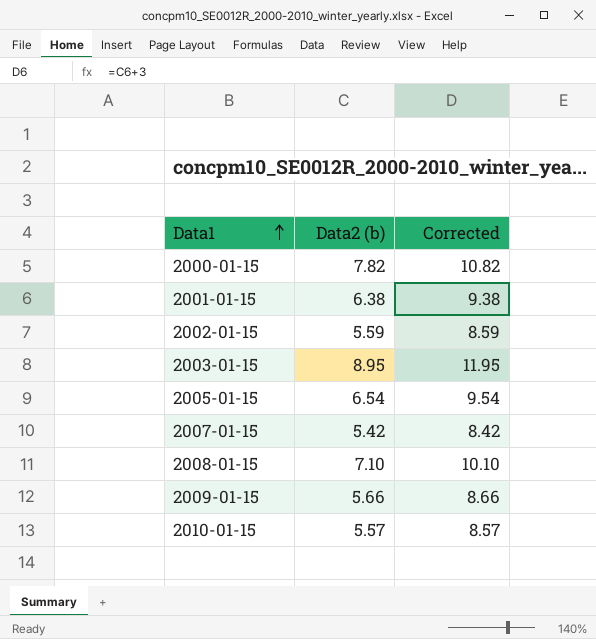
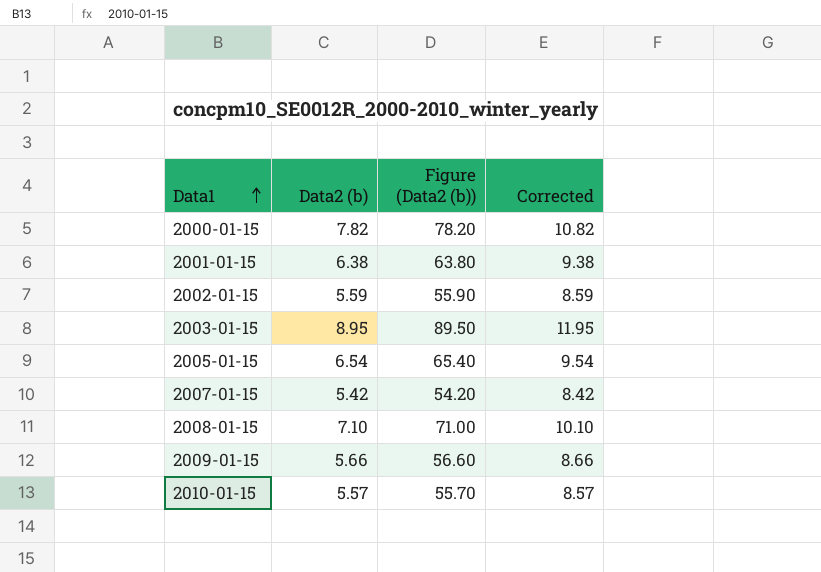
column Figure (Data2 (b)) | formula: none -> [Data2 (b)] * 10

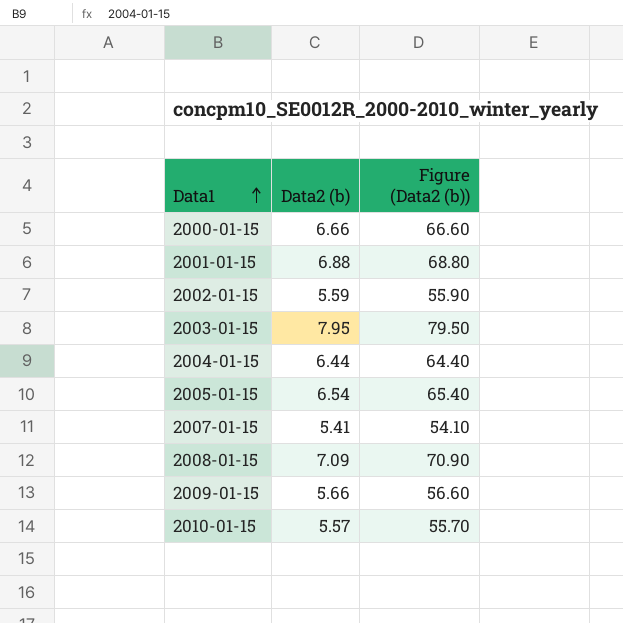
column Corrected | formula: [Data2 (b)] + 3 -> none
2000-01-15 | Data2 (b): 7.82 -> 6.66
2000-01-15 | Figure (Data2 (b)): 78.20 -> 66.60
2001-01-15 | Data2 (b): 6.38 -> 6.88
2001-01-15 | Figure (Data2 (b)): 63.80 -> 68.80
2003-01-15 | Data2 (b): 8.95 -> 7.95
2003-01-15 | Figure (Data2 (b)): 89.50 -> 79.50
row 2004-01-15: none -> 6.44 | 64.40
2007-01-15 | Data2 (b): 5.42 -> 5.41
2007-01-15 | Figure (Data2 (b)): 54.20 -> 54.10
2008-01-15 | Data2 (b): 7.10 -> 7.09
2008-01-15 | Figure (Data2 (b)): 71.00 -> 70.90

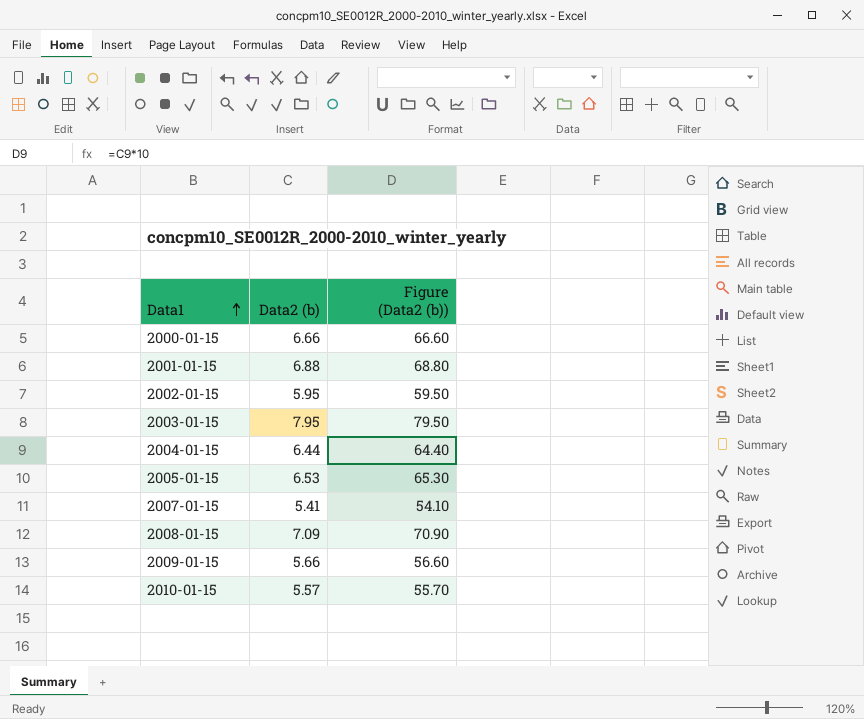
2002-01-15 | Data2 (b): 5.59 -> 5.95
2002-01-15 | Figure (Data2 (b)): 55.90 -> 59.50
2005-01-15 | Data2 (b): 6.54 -> 6.53
2005-01-15 | Figure (Data2 (b)): 65.40 -> 65.30

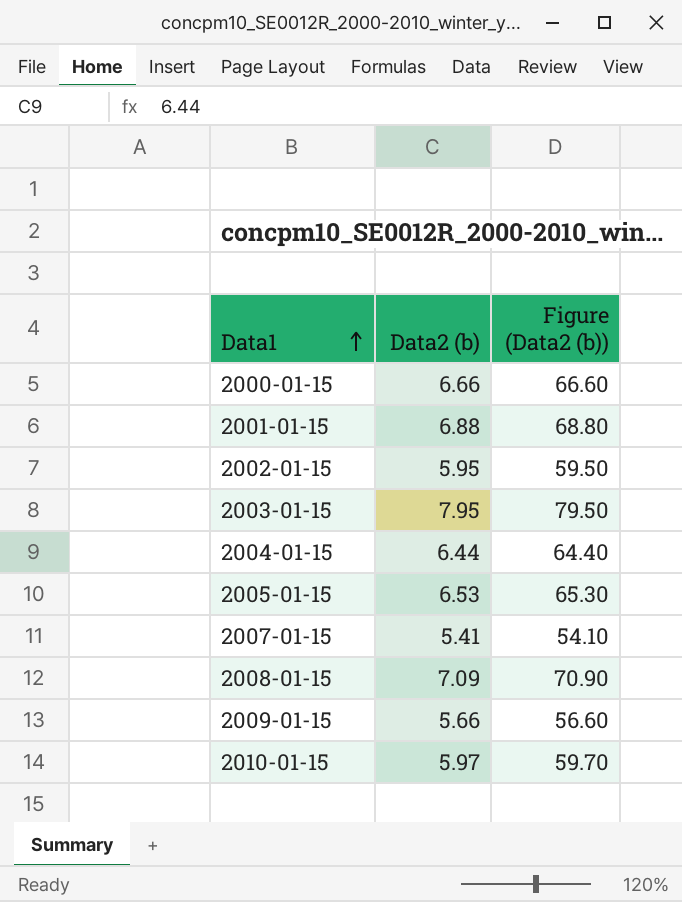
2010-01-15 | Data2 (b): 5.57 -> 5.97
2010-01-15 | Figure (Data2 (b)): 55.70 -> 59.70

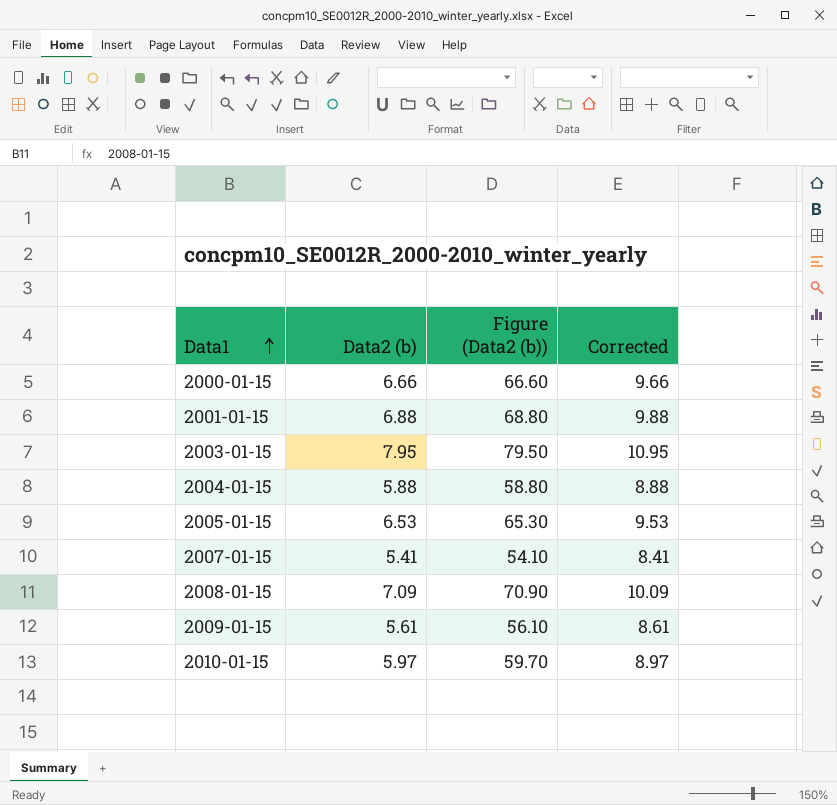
column Corrected | formula: none -> [Data2 (b)] + 3
row 2002-01-15: 5.95 | 59.50 -> none
2004-01-15 | Data2 (b): 6.44 -> 5.88
2004-01-15 | Figure (Data2 (b)): 64.40 -> 58.80
2009-01-15 | Data2 (b): 5.66 -> 5.61
2009-01-15 | Figure (Data2 (b)): 56.60 -> 56.10

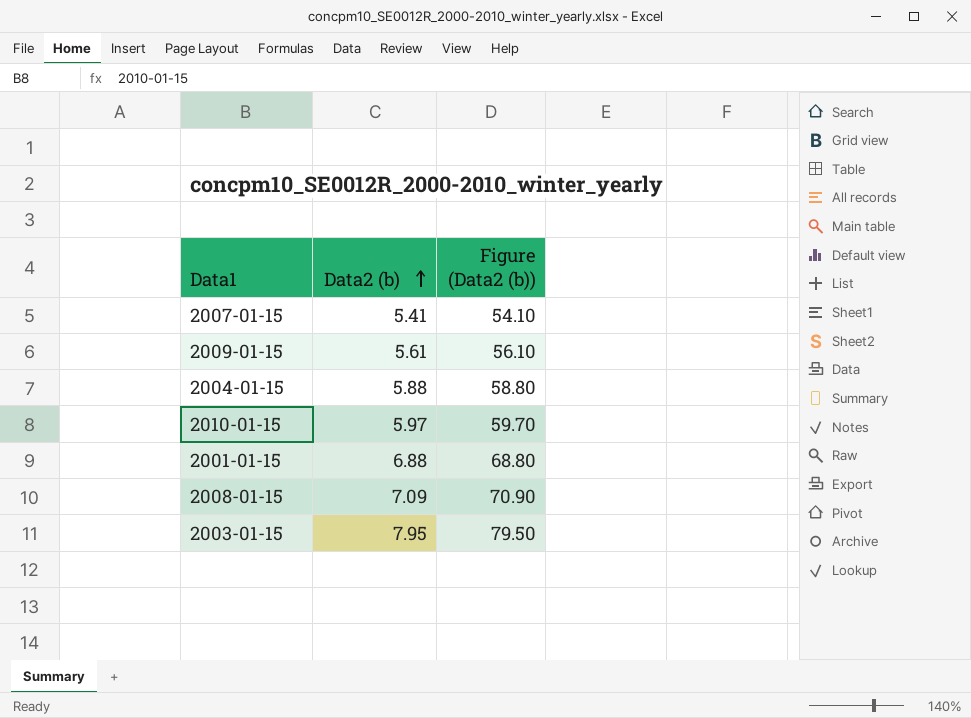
row order: Data1 ascending -> Data2 (b) ascending
column Corrected | formula: [Data2 (b)] + 3 -> none
row 2000-01-15: 6.66 | 66.60 | 9.66 -> none
row 2005-01-15: 6.53 | 65.30 | 9.53 -> none

